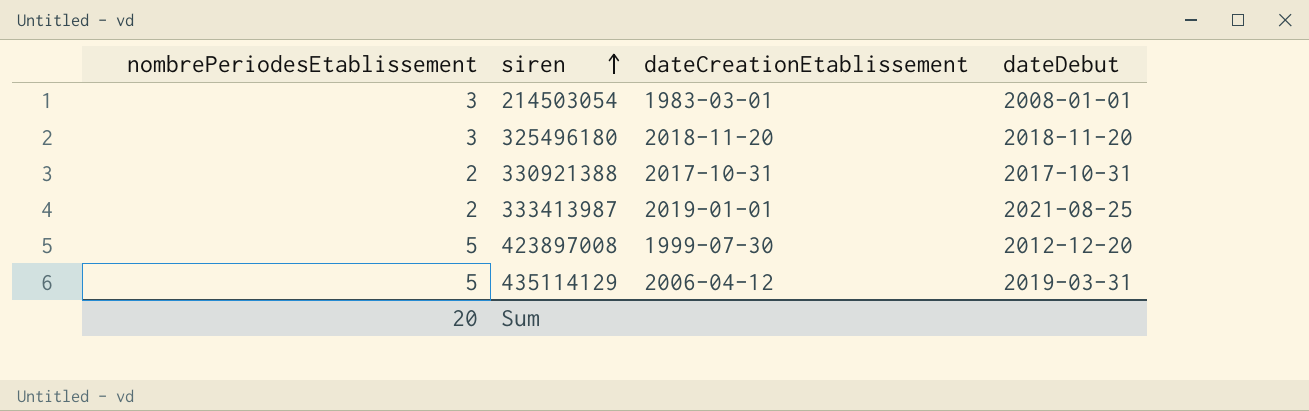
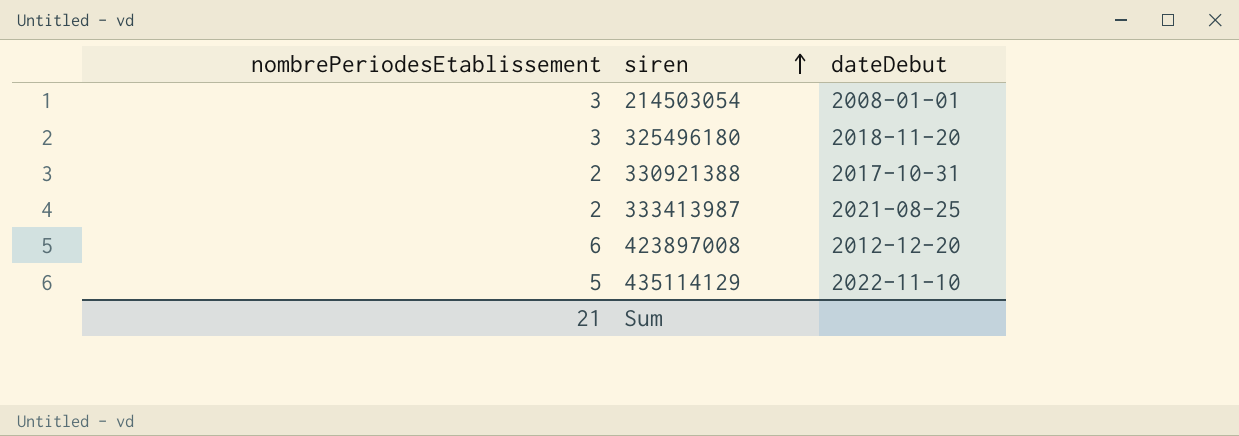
column dateCreationEtablissement | position: 3 -> none
423897008 | nombrePeriodesEtablissement: 5 -> 6
435114129 | dateDebut: 2019-03-31 -> 2022-11-10
Sum | nombrePeriodesEtablissement: 20 -> 21

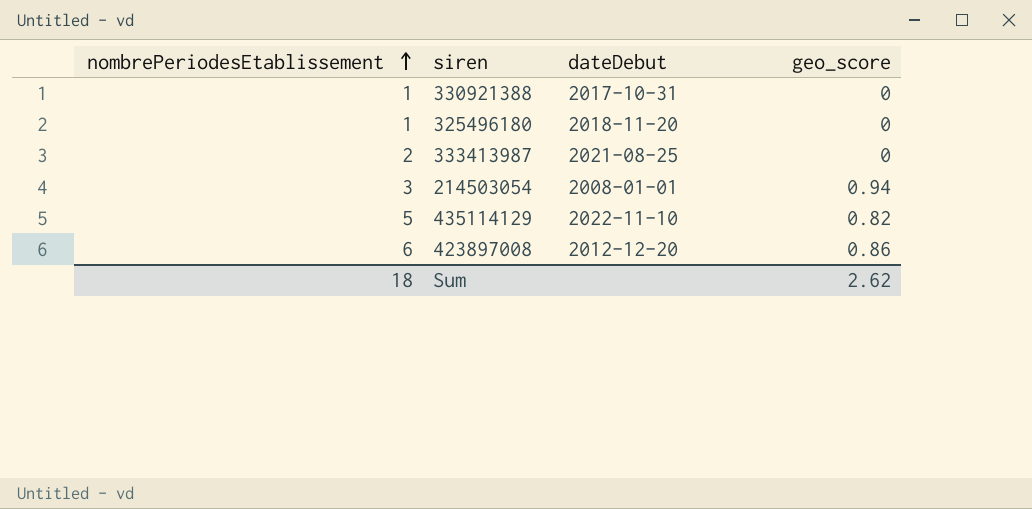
row order: siren ascending -> nombrePeriodesEtablissement ascending
column geo_score | position: none -> 4
330921388 | nombrePeriodesEtablissement: 2 -> 1
325496180 | nombrePeriodesEtablissement: 3 -> 1
Sum | nombrePeriodesEtablissement: 21 -> 18

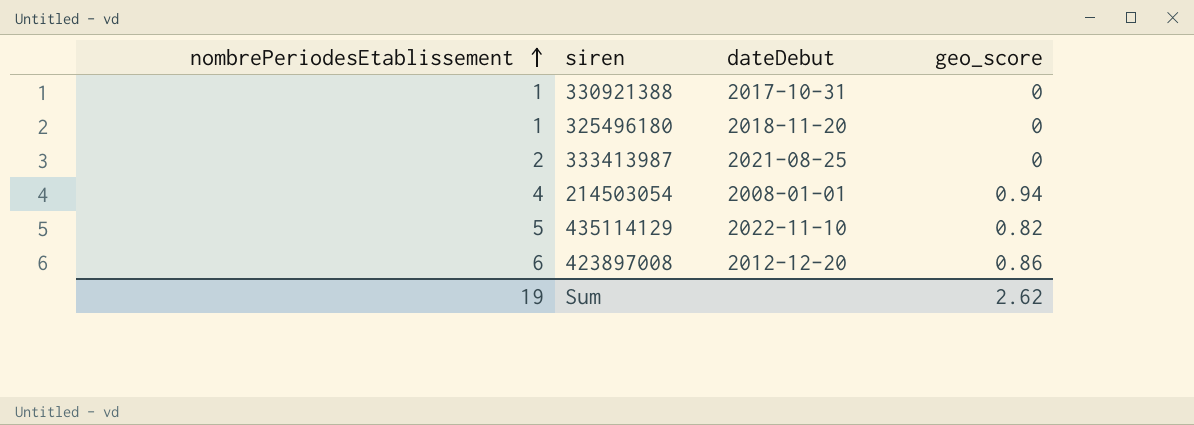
214503054 | nombrePeriodesEtablissement: 3 -> 4
Sum | nombrePeriodesEtablissement: 18 -> 19

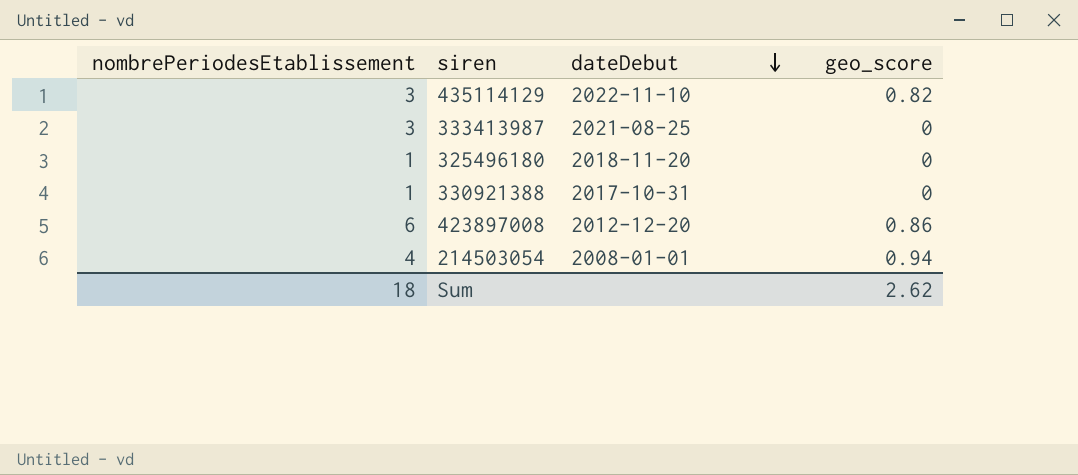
row order: nombrePeriodesEtablissement ascending -> dateDebut descending
435114129 | nombrePeriodesEtablissement: 5 -> 3
333413987 | nombrePeriodesEtablissement: 2 -> 3
Sum | nombrePeriodesEtablissement: 19 -> 18

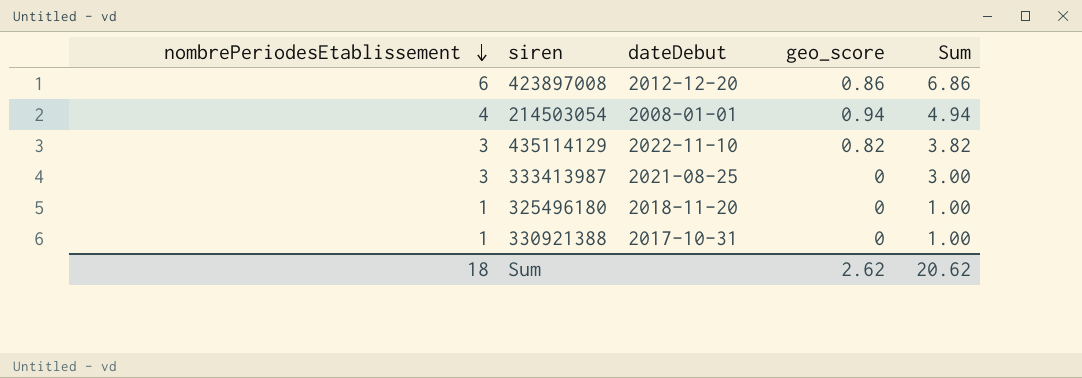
row order: dateDebut descending -> nombrePeriodesEtablissement descending
column Sum | formula: none -> [nombrePeriodesEtablissement] + [geo_score]

